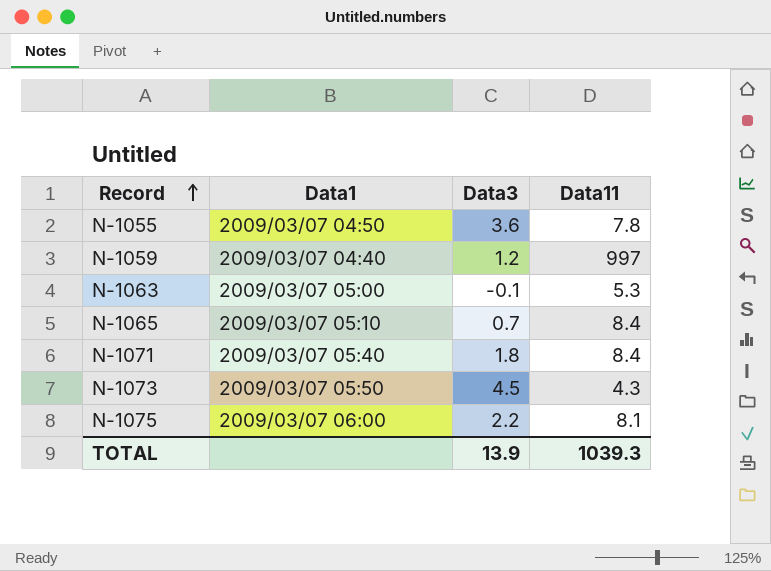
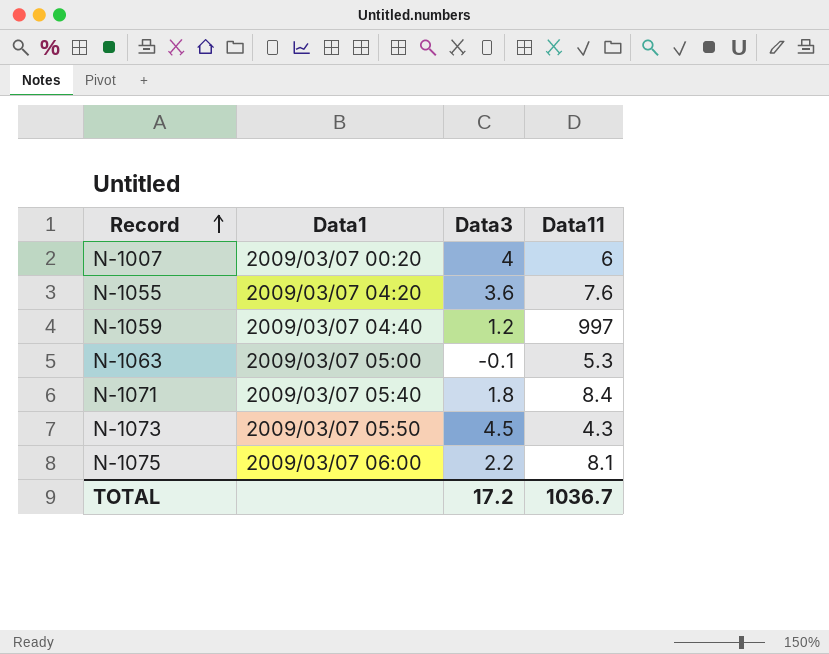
row N-1065: 2009/03/07 05:10 | 0.7 | 8.4 -> none
row N-1007: none -> 2009/03/07 00:20 | 4 | 6
N-1055 | Data1: 2009/03/07 04:50 -> 2009/03/07 04:20
N-1055 | Data11: 7.8 -> 7.6
TOTAL | Data3: 13.9 -> 17.2
TOTAL | Data11: 1039.3 -> 1036.7

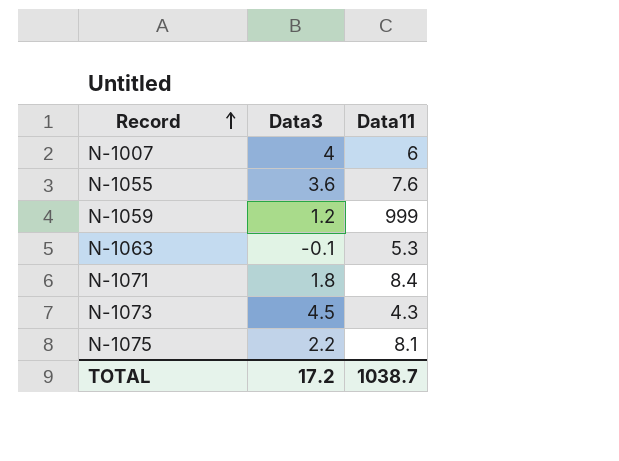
column Data1 | position: 2 -> none
N-1059 | Data11: 997 -> 999
TOTAL | Data11: 1036.7 -> 1038.7

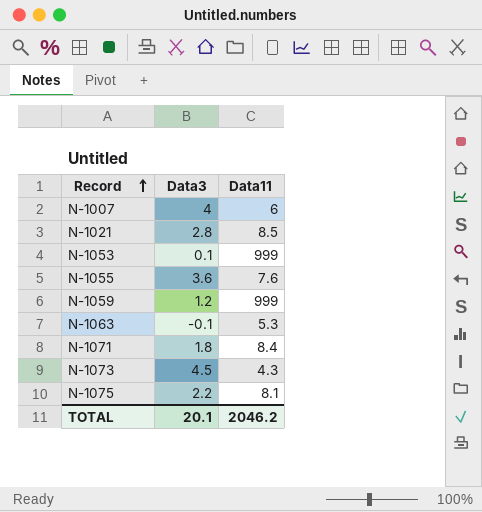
row N-1021: none -> 2.8 | 8.5
row N-1053: none -> 0.1 | 999
TOTAL | Data3: 17.2 -> 20.1
TOTAL | Data11: 1038.7 -> 2046.2

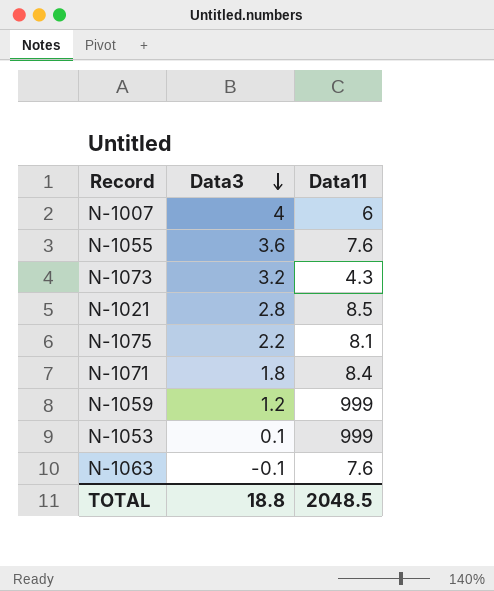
row order: Record ascending -> Data3 descending
N-1073 | Data3: 4.5 -> 3.2
N-1063 | Data11: 5.3 -> 7.6
TOTAL | Data3: 20.1 -> 18.8
TOTAL | Data11: 2046.2 -> 2048.5

